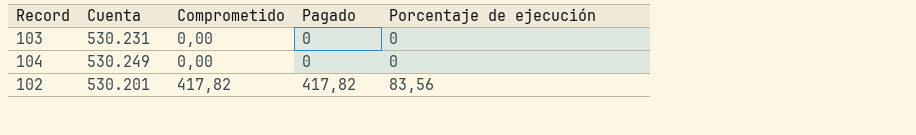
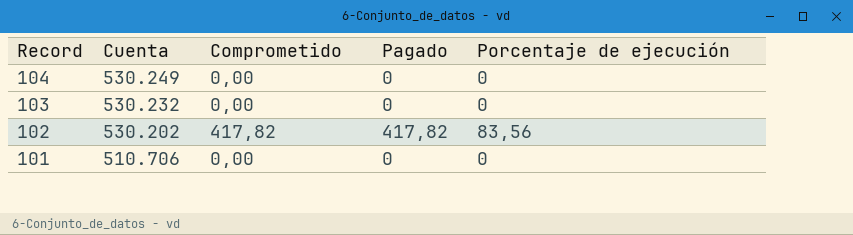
row order: Comprometido ascending -> Record descending
103 | Cuenta: 530.231 -> 530.232
102 | Cuenta: 530.201 -> 530.202
row 101: none -> 510.706 | 0,00 | 0 | 0

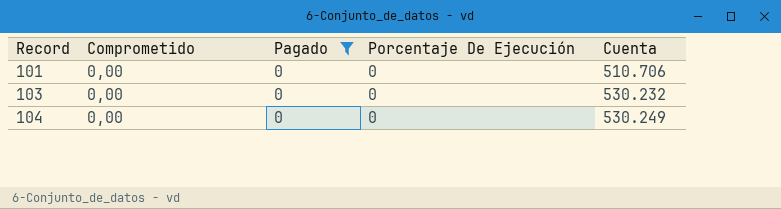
filter: none -> Pagado = 0
row order: Record descending -> Record ascending
column name: Porcentaje de ejecución -> Porcentaje De Ejecución
column Cuenta | position: 2 -> 5

